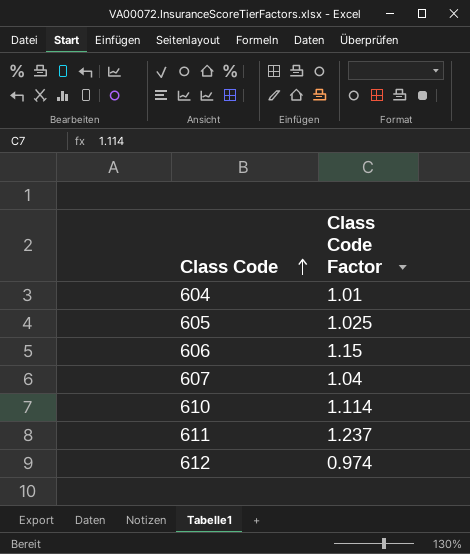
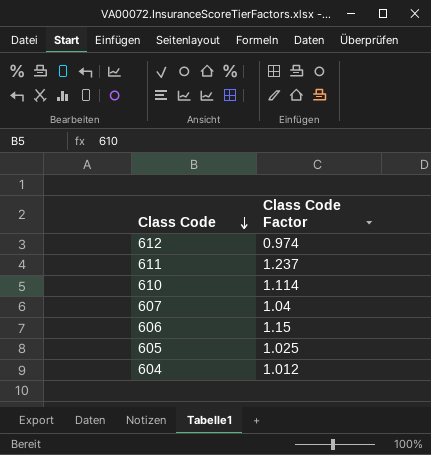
row order: Class Code ascending -> Class Code descending
604 | Class Code Factor: 1.01 -> 1.012

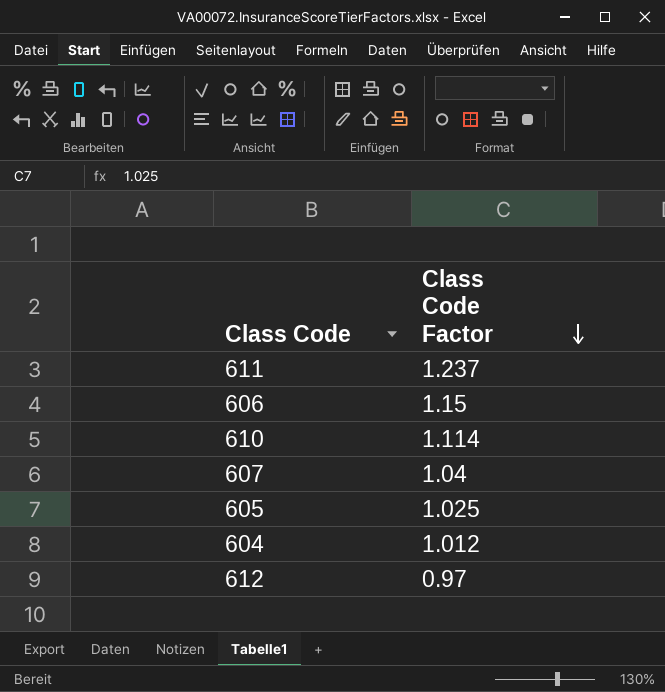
row order: Class Code descending -> Class Code Factor descending
612 | Class Code Factor: 0.974 -> 0.97

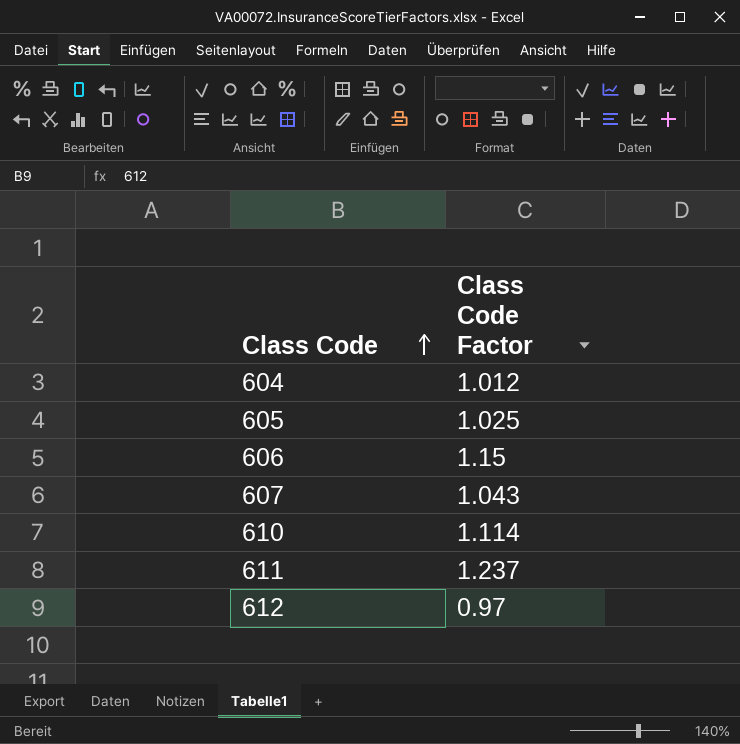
row order: Class Code Factor descending -> Class Code ascending
607 | Class Code Factor: 1.04 -> 1.043

